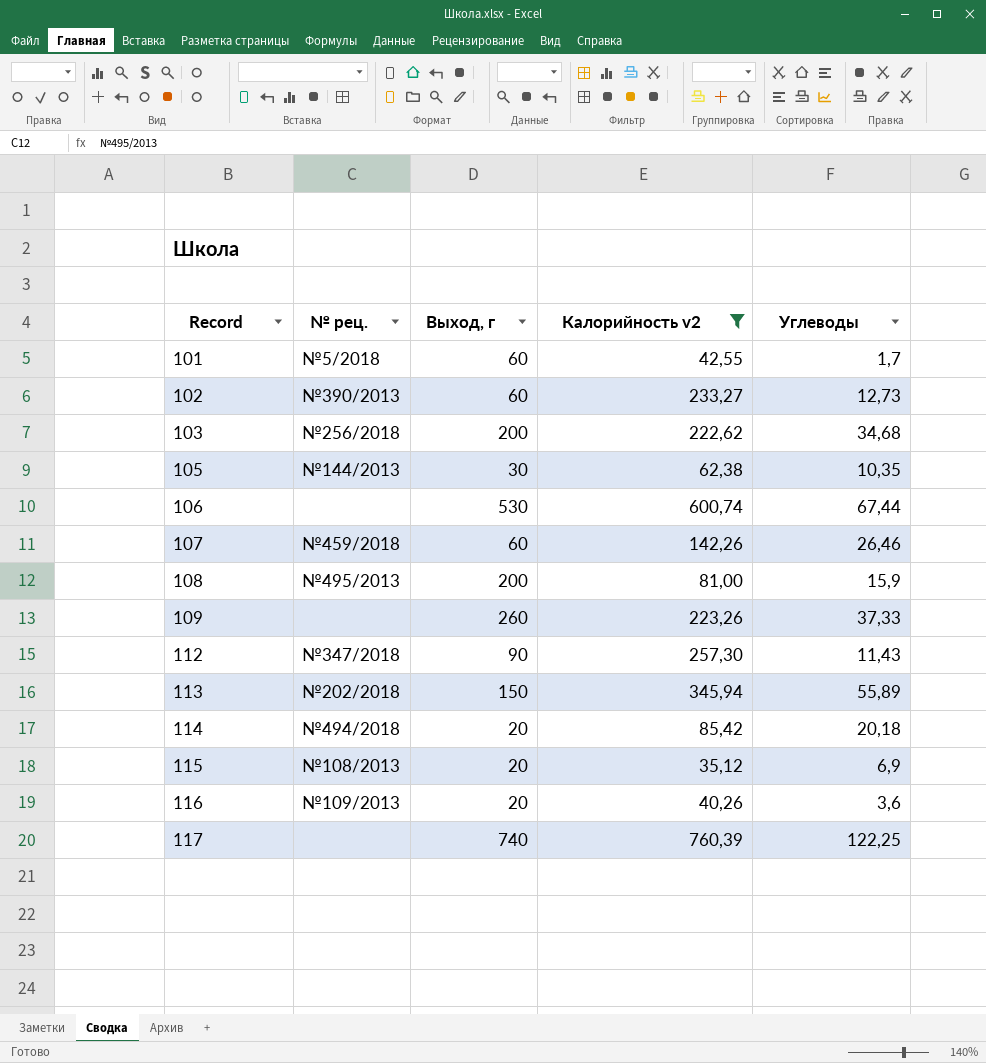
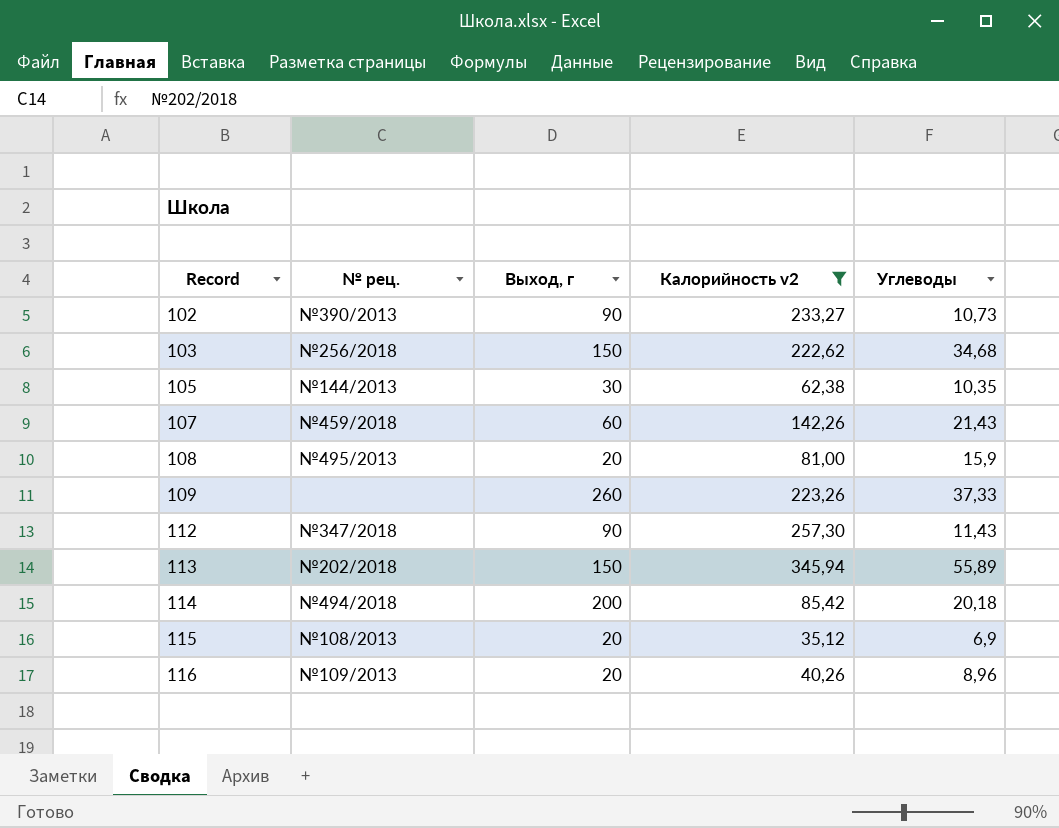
row 101: №5/2018 | 60 | 42,55 | 1,7 -> none
row 106: none | 530 | 600,74 | 67,44 -> none
row 117: none | 740 | 760,39 | 122,25 -> none
102 | Выход, г: 60 -> 90
102 | Углеводы: 12,73 -> 10,73
103 | Выход, г: 200 -> 150
107 | Углеводы: 26,46 -> 21,43
108 | Выход, г: 200 -> 20
114 | Выход, г: 20 -> 200
116 | Углеводы: 3,6 -> 8,96

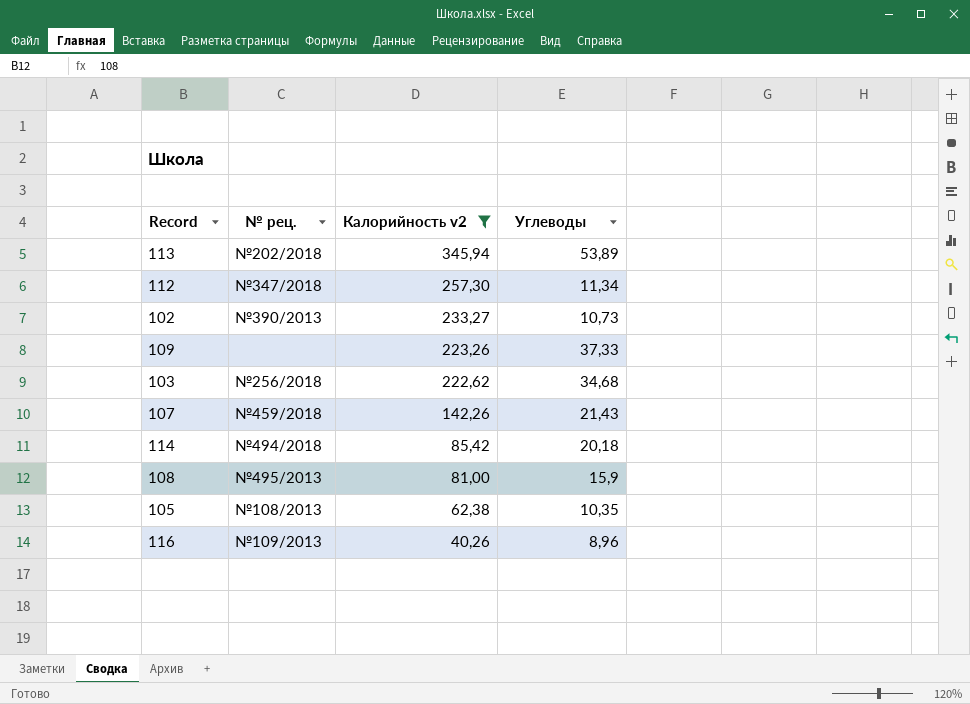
row order: Record ascending -> Калорийность v2 descending
column Выход, г | position: 3 -> none
row 115: №108/2013 | 20 | 35,12 | 6,9 -> none
113 | Углеводы: 55,89 -> 53,89
112 | Углеводы: 11,43 -> 11,34
105 | № рец.: №144/2013 -> №108/2013

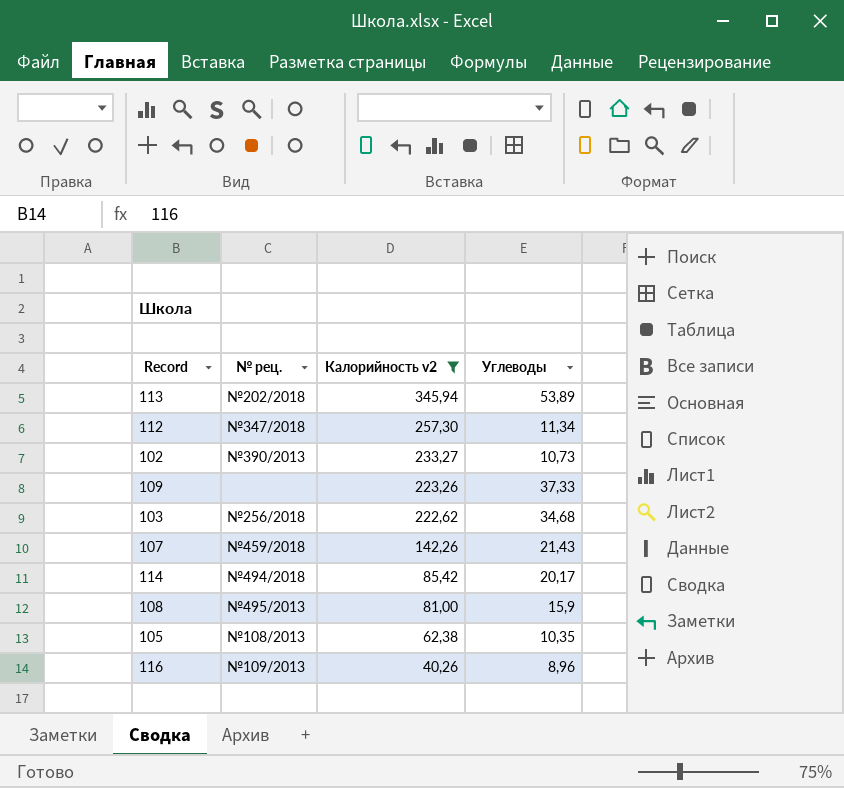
114 | Углеводы: 20,18 -> 20,17

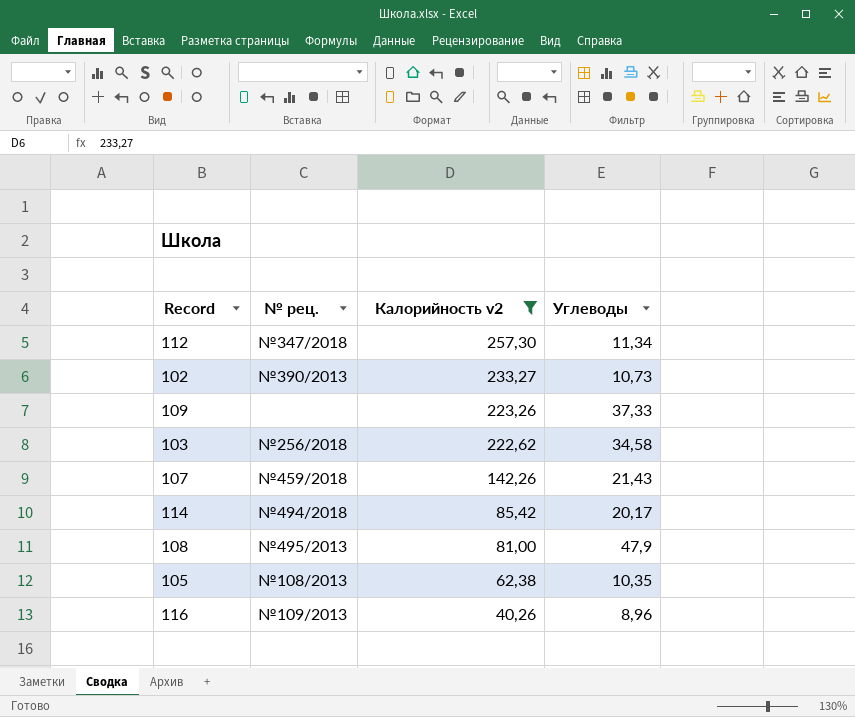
row 113: №202/2018 | 345,94 | 53,89 -> none
103 | Углеводы: 34,68 -> 34,58
108 | Углеводы: 15,9 -> 47,9

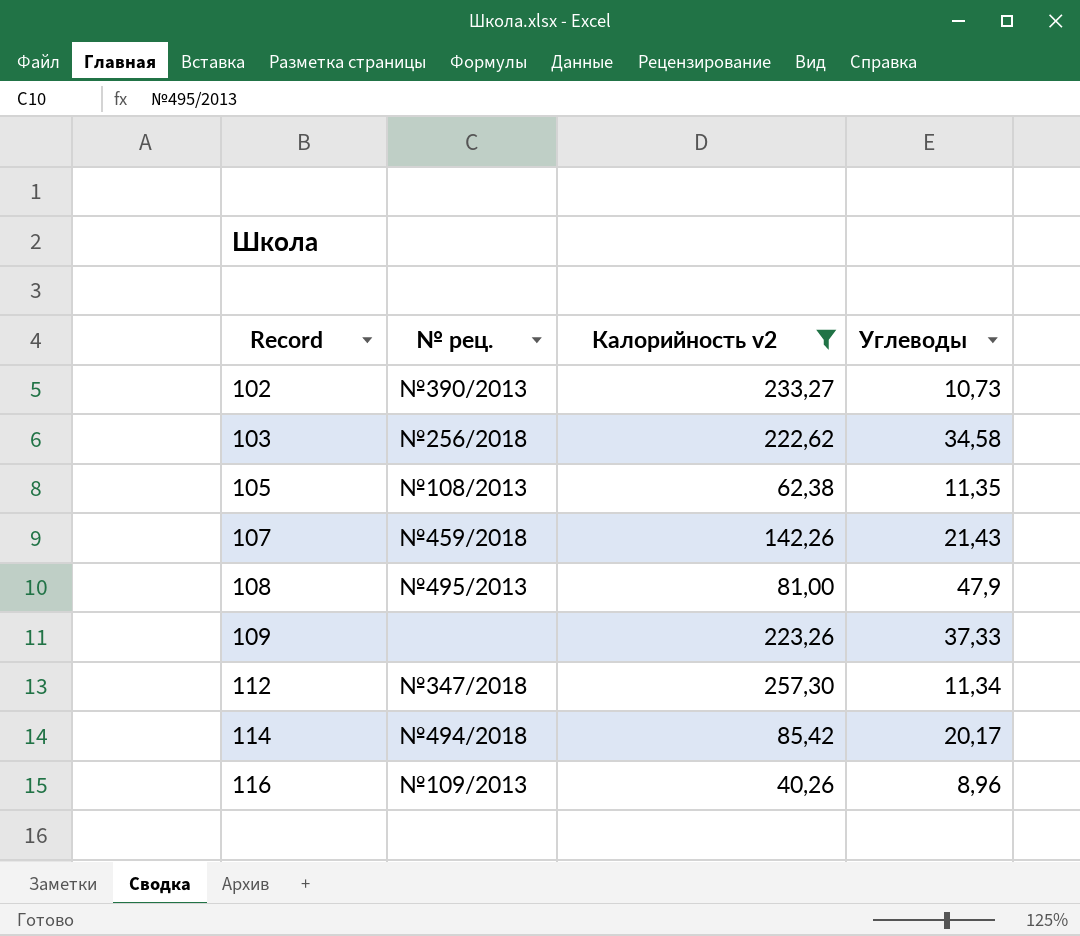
row order: Калорийность v2 descending -> Record ascending
105 | Углеводы: 10,35 -> 11,35

